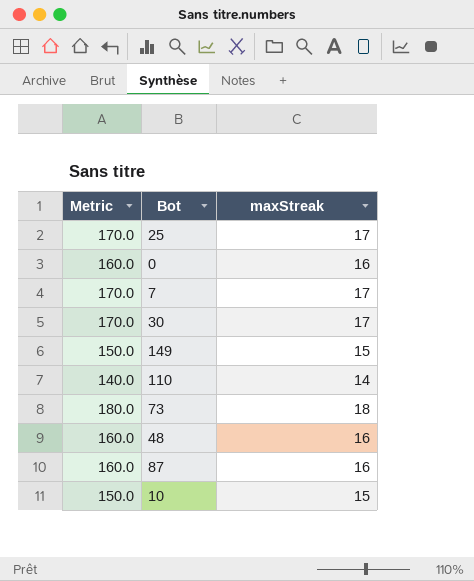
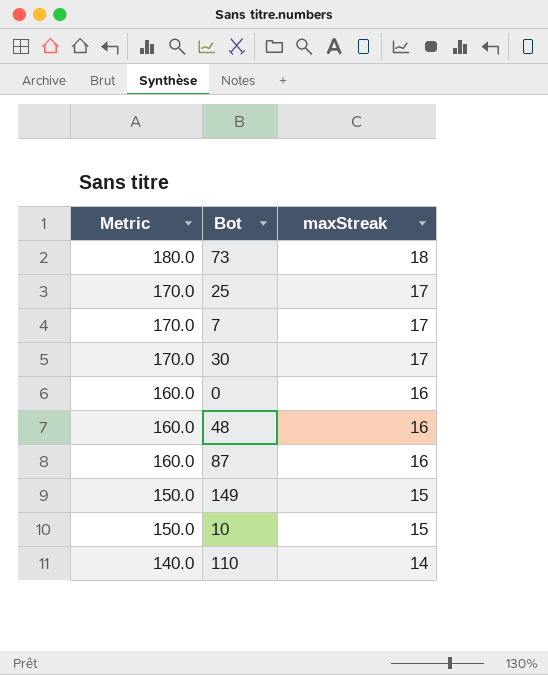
row order: none -> Metric descending

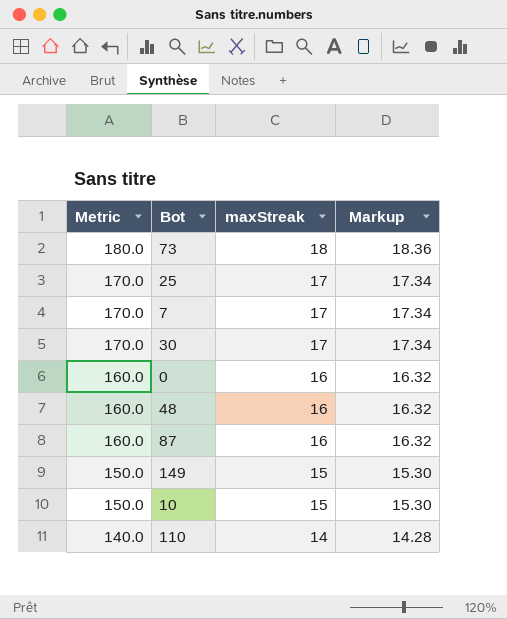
column Markup | formula: none -> [maxStreak] * 1.02

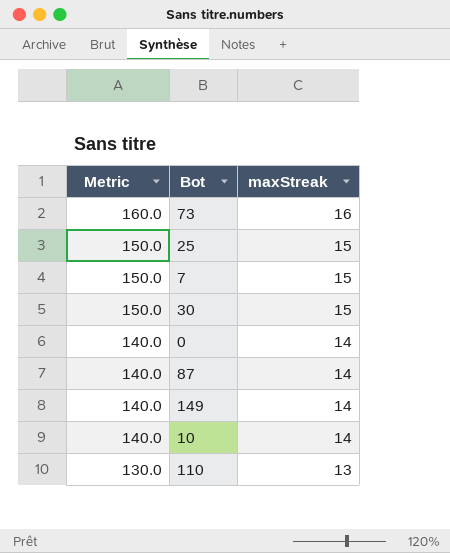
column Markup | formula: [maxStreak] * 1.02 -> none
row 48: 160.0 | 16 | 16.32 -> none
73 | Metric: 180.0 -> 160.0
73 | maxStreak: 18 -> 16
25 | Metric: 170.0 -> 150.0
25 | maxStreak: 17 -> 15
7 | Metric: 170.0 -> 150.0
7 | maxStreak: 17 -> 15
30 | Metric: 170.0 -> 150.0
30 | maxStreak: 17 -> 15
0 | Metric: 160.0 -> 140.0
0 | maxStreak: 16 -> 14
87 | Metric: 160.0 -> 140.0
87 | maxStreak: 16 -> 14
149 | Metric: 150.0 -> 140.0
149 | maxStreak: 15 -> 14
10 | Metric: 150.0 -> 140.0
10 | maxStreak: 15 -> 14
110 | Metric: 140.0 -> 130.0
110 | maxStreak: 14 -> 13

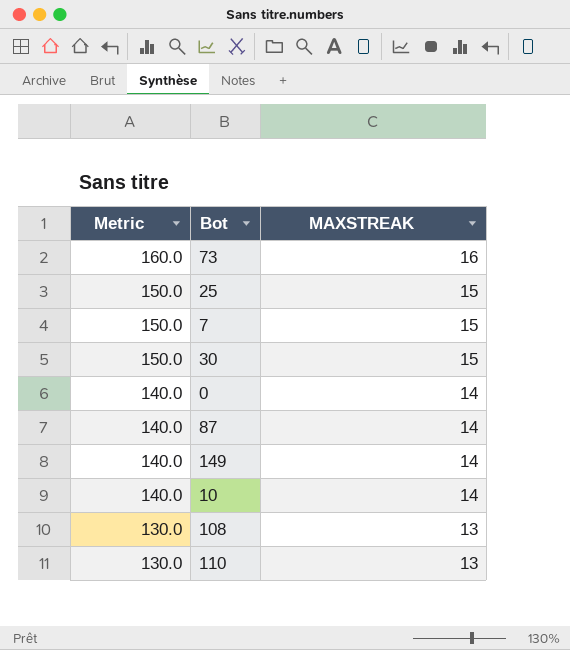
column name: maxStreak -> MAXSTREAK
row 108: none -> 130.0 | 13

